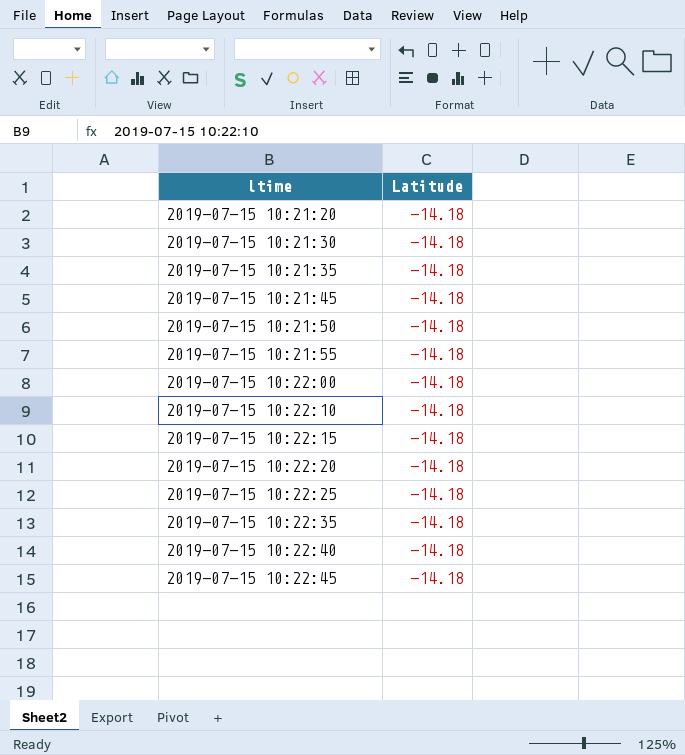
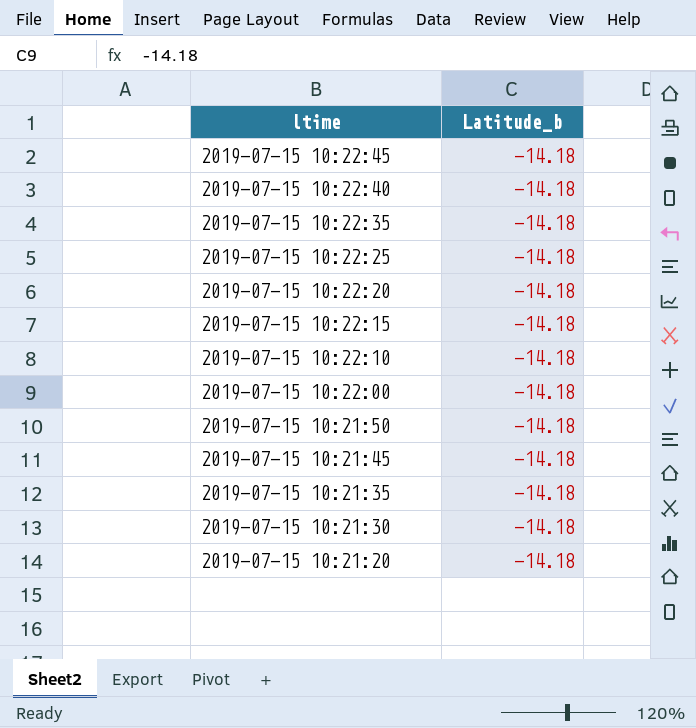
row order: ltime ascending -> ltime descending
column name: Latitude -> Latitude_b
row 2019-07-15 10:21:55: -14.18 -> none

